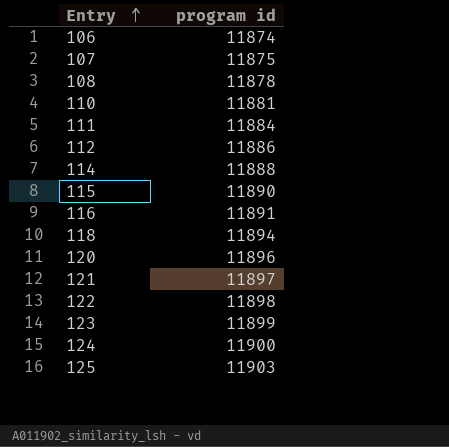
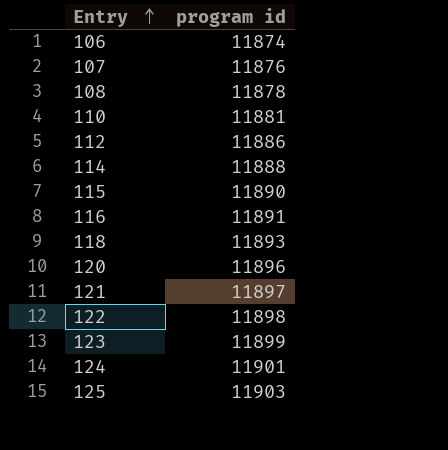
row 111: 11884 -> none
107 | program id: 11875 -> 11876
118 | program id: 11894 -> 11893
124 | program id: 11900 -> 11901

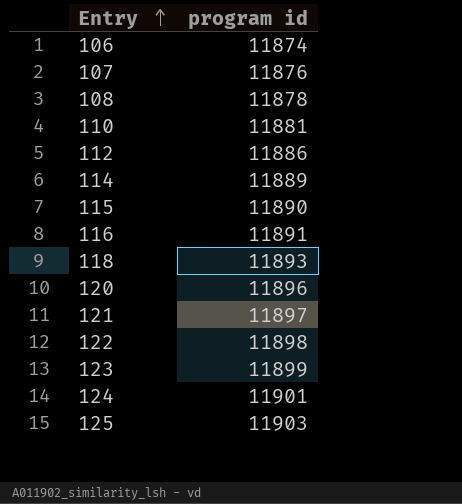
114 | program id: 11888 -> 11889

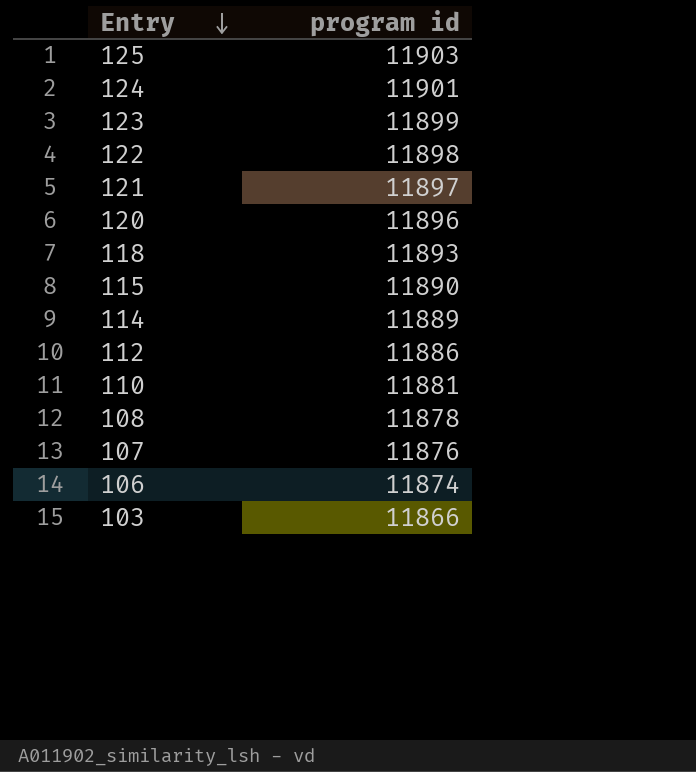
row order: Entry ascending -> Entry descending
row 116: 11891 -> none
row 103: none -> 11866

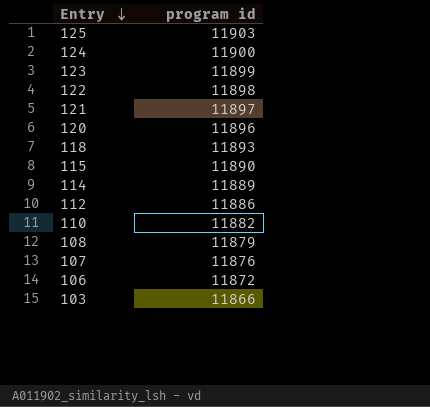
124 | program id: 11901 -> 11900
110 | program id: 11881 -> 11882
108 | program id: 11878 -> 11879
106 | program id: 11874 -> 11872

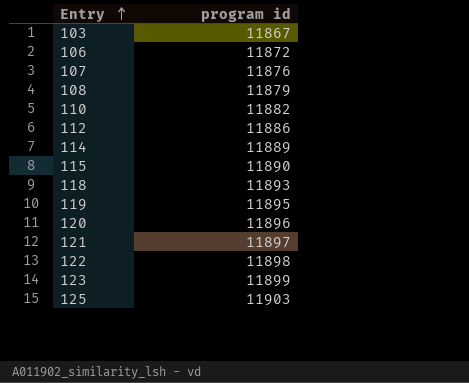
row order: Entry descending -> Entry ascending
row 124: 11900 -> none
103 | program id: 11866 -> 11867
row 119: none -> 11895

